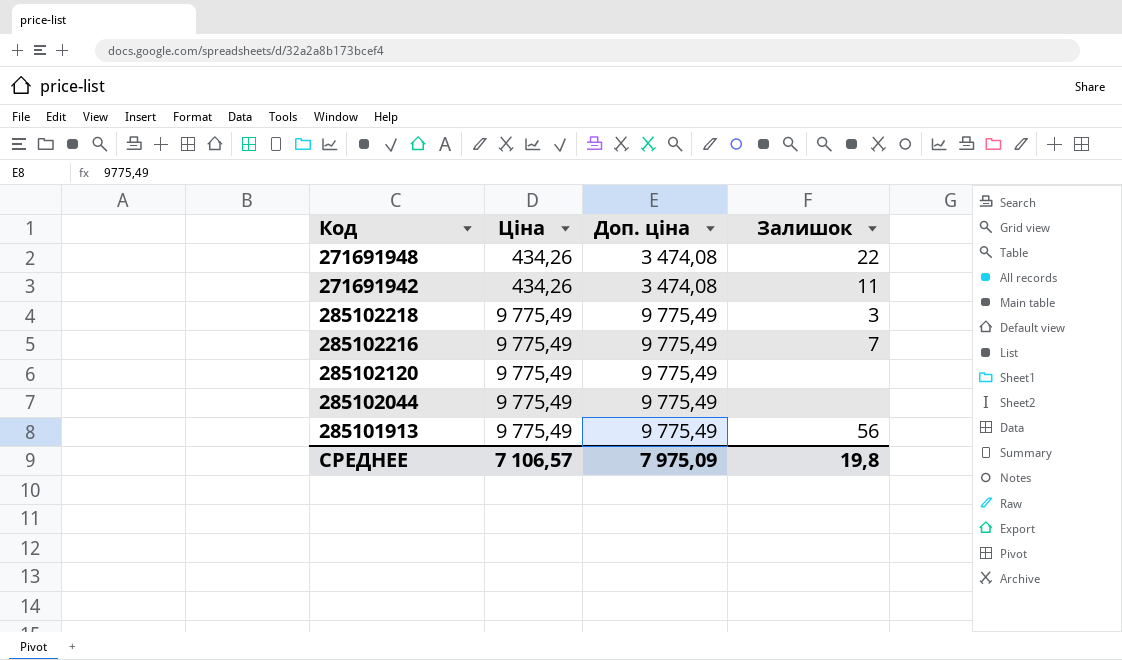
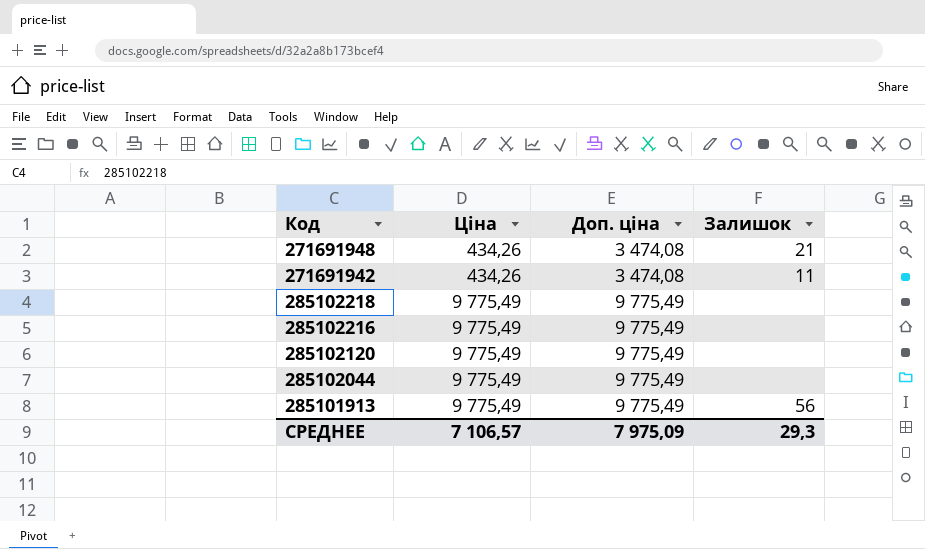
271691948 | Залишок: 22 -> 21
285102218 | Залишок: 3 -> none
285102216 | Залишок: 7 -> none
СРЕДНЕЕ | Залишок: 19,8 -> 29,3

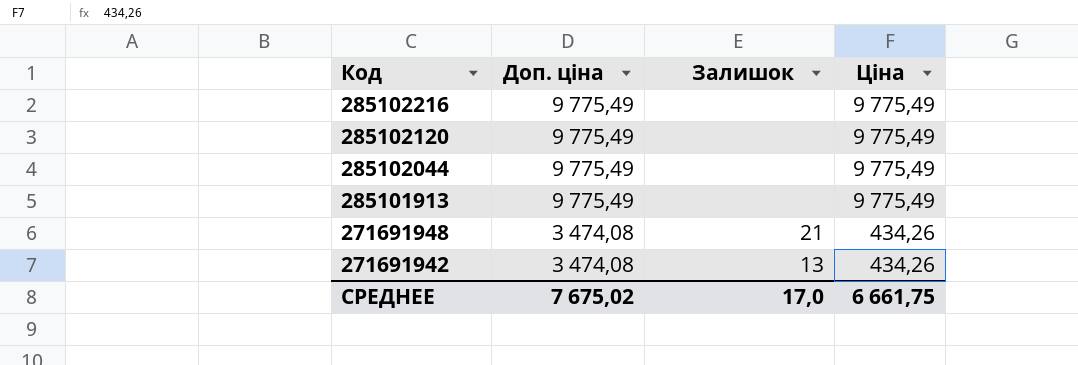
row order: Ціна ascending -> Код descending
column Ціна | position: 2 -> 4
row 285102218: 9 775,49 | 9 775,49 | none -> none
285101913 | Залишок: 56 -> none
271691942 | Залишок: 11 -> 13
СРЕДНЕЕ | Доп. ціна: 7 975,09 -> 7 675,02
СРЕДНЕЕ | Залишок: 29,3 -> 17,0
СРЕДНЕЕ | Ціна: 7 106,57 -> 6 661,75

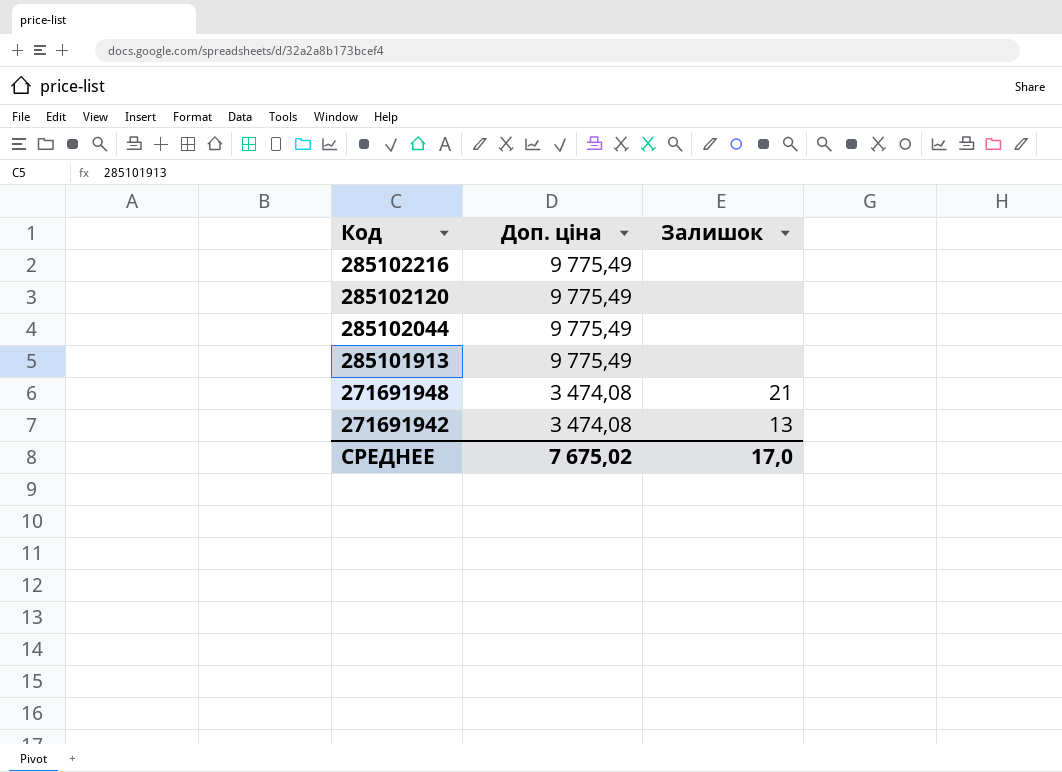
column Ціна | position: 4 -> none

